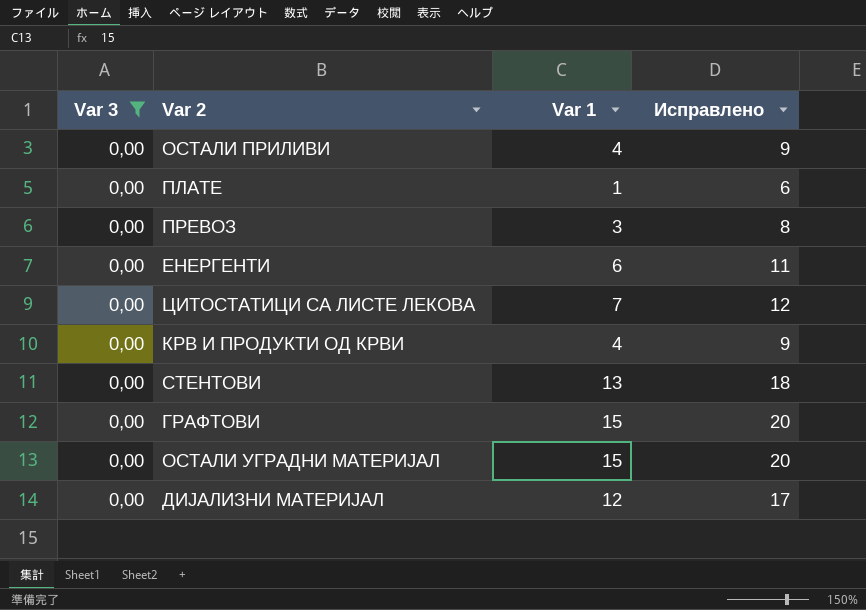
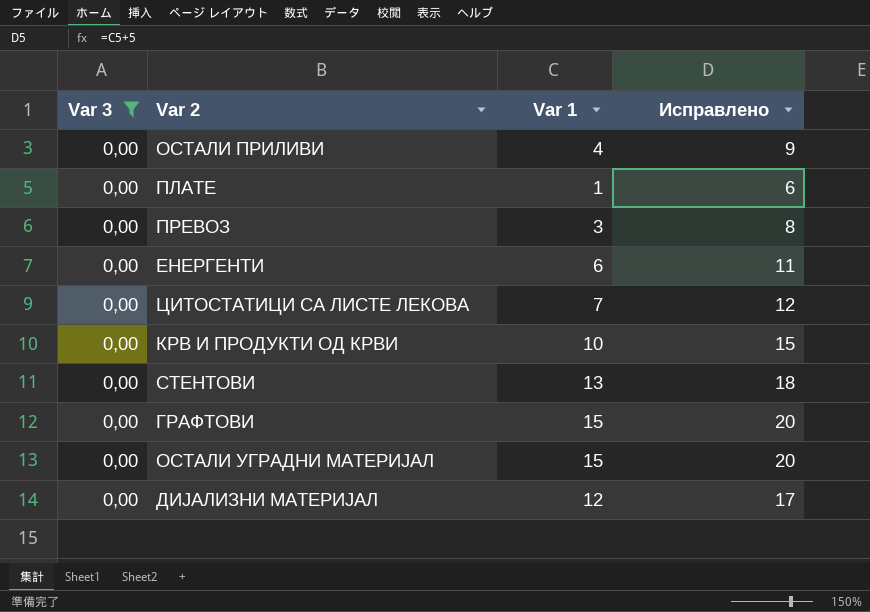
КРВ И ПРОДУКТИ ОД КРВИ | Var 1: 4 -> 10
КРВ И ПРОДУКТИ ОД КРВИ | Исправлено: 9 -> 15

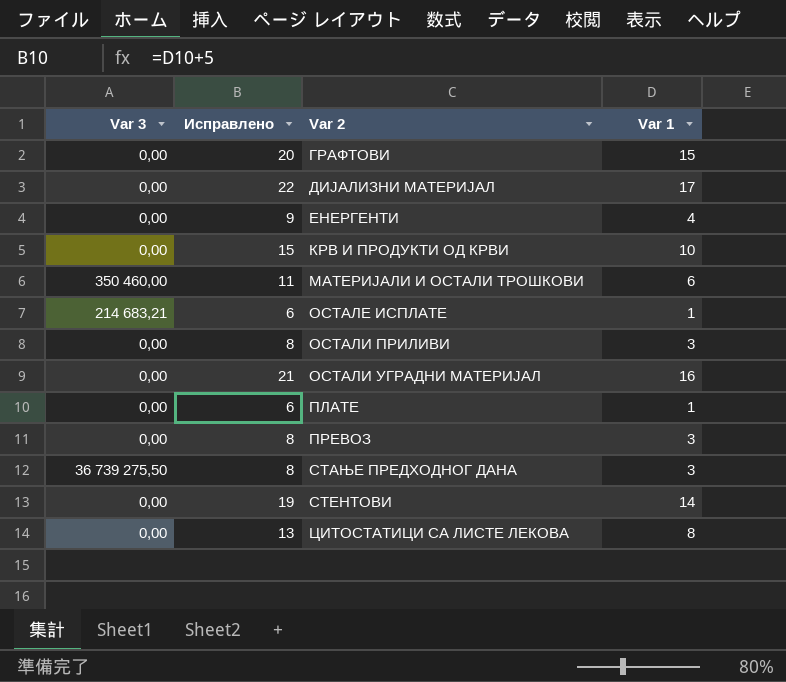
filter: Var 3 = 0,00 -> none
row order: none -> Var 2 ascending
column Исправлено | position: 4 -> 2
ДИЈАЛИЗНИ МАТЕРИЈАЛ | Исправлено: 17 -> 22
ДИЈАЛИЗНИ МАТЕРИЈАЛ | Var 1: 12 -> 17
ЕНЕРГЕНТИ | Исправлено: 11 -> 9
ЕНЕРГЕНТИ | Var 1: 6 -> 4
ОСТАЛИ ПРИЛИВИ | Исправлено: 9 -> 8
ОСТАЛИ ПРИЛИВИ | Var 1: 4 -> 3
ОСТАЛИ УГРАДНИ МАТЕРИЈАЛ | Исправлено: 20 -> 21
ОСТАЛИ УГРАДНИ МАТЕРИЈАЛ | Var 1: 15 -> 16
СТЕНТОВИ | Исправлено: 18 -> 19
СТЕНТОВИ | Var 1: 13 -> 14
ЦИТОСТАТИЦИ СА ЛИСТЕ ЛЕКОВА | Исправлено: 12 -> 13
ЦИТОСТАТИЦИ СА ЛИСТЕ ЛЕКОВА | Var 1: 7 -> 8

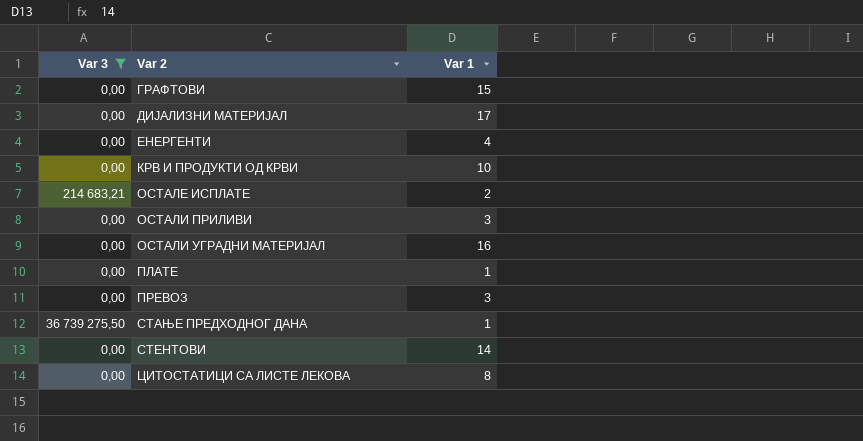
filter: none -> Var 3 != 350 460,00
column Исправлено | formula: [Var 1] + 5 -> none
ОСТАЛЕ ИСПЛАТЕ | Var 1: 1 -> 2
СТАЊЕ ПРЕДХОДНОГ ДАНА | Var 1: 3 -> 1

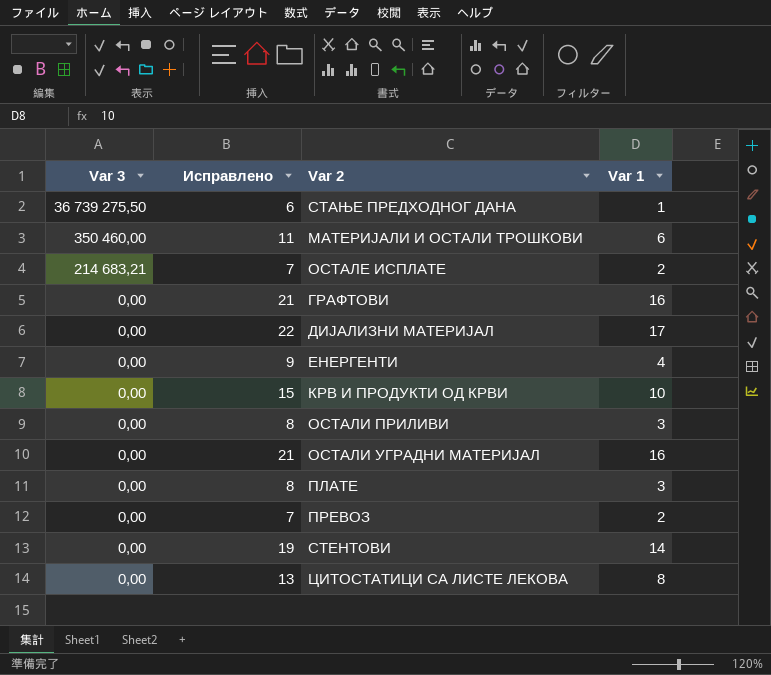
filter: Var 3 != 350 460,00 -> none
row order: Var 2 ascending -> Var 3 descending
column Исправлено | formula: none -> [Var 1] + 5
ГРАФТОВИ | Var 1: 15 -> 16
ПЛАТЕ | Var 1: 1 -> 3
ПРЕВОЗ | Var 1: 3 -> 2

